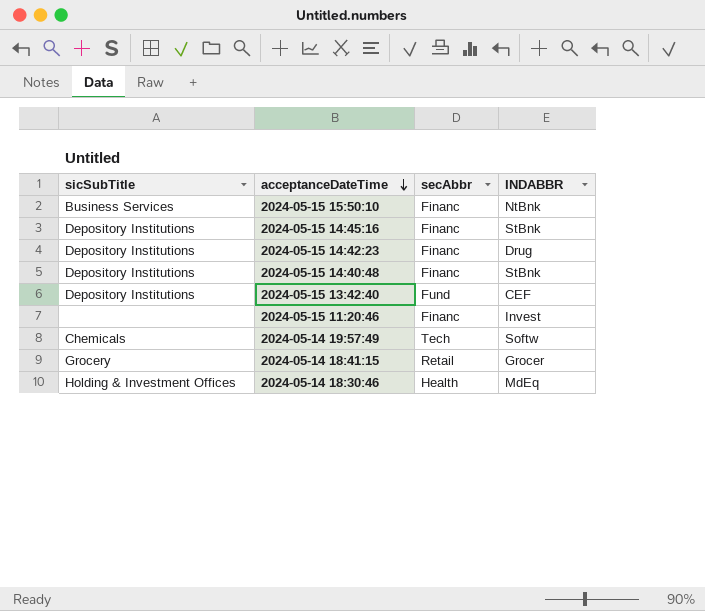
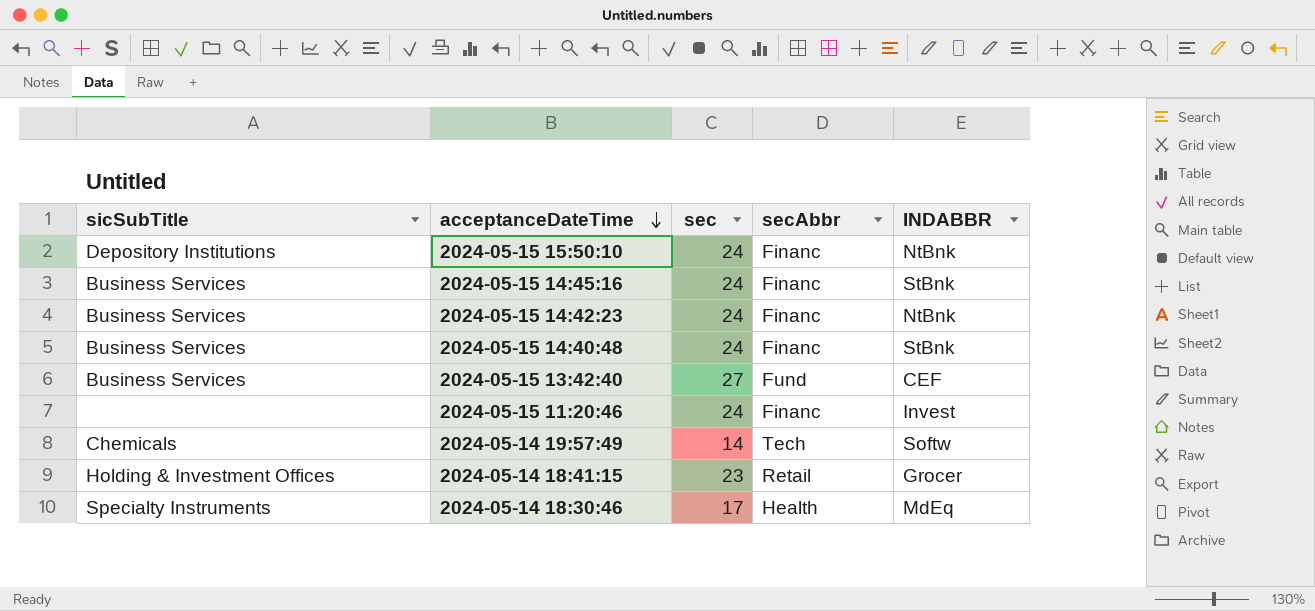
column sec | position: none -> 3
2024-05-15 15:50:10 | sicSubTitle: Business Services -> Depository Institutions
2024-05-15 14:45:16 | sicSubTitle: Depository Institutions -> Business Services
2024-05-15 14:42:23 | sicSubTitle: Depository Institutions -> Business Services
2024-05-15 14:42:23 | INDABBR: Drug -> NtBnk
2024-05-15 14:40:48 | sicSubTitle: Depository Institutions -> Business Services
2024-05-15 13:42:40 | sicSubTitle: Depository Institutions -> Business Services
2024-05-14 18:41:15 | sicSubTitle: Grocery -> Holding & Investment Offices
2024-05-14 18:30:46 | sicSubTitle: Holding & Investment Offices -> Specialty Instruments

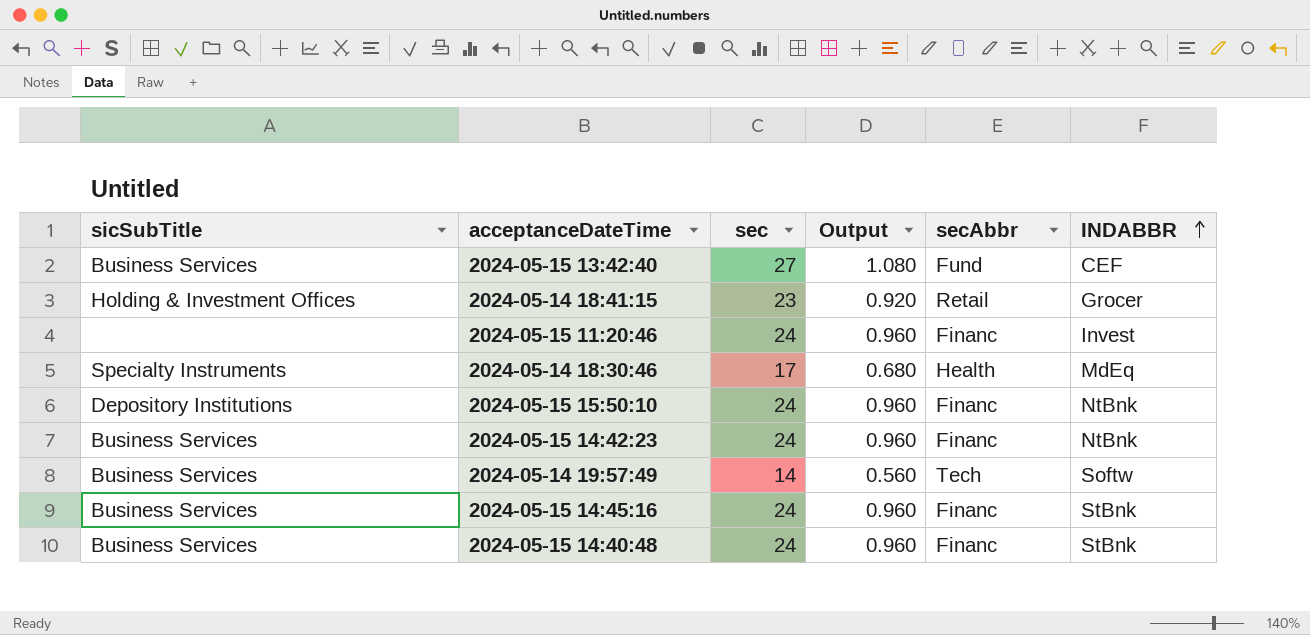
row order: acceptanceDateTime descending -> INDABBR ascending
column Output | formula: none -> [sec] * 0.04
2024-05-14 19:57:49 | sicSubTitle: Chemicals -> Business Services

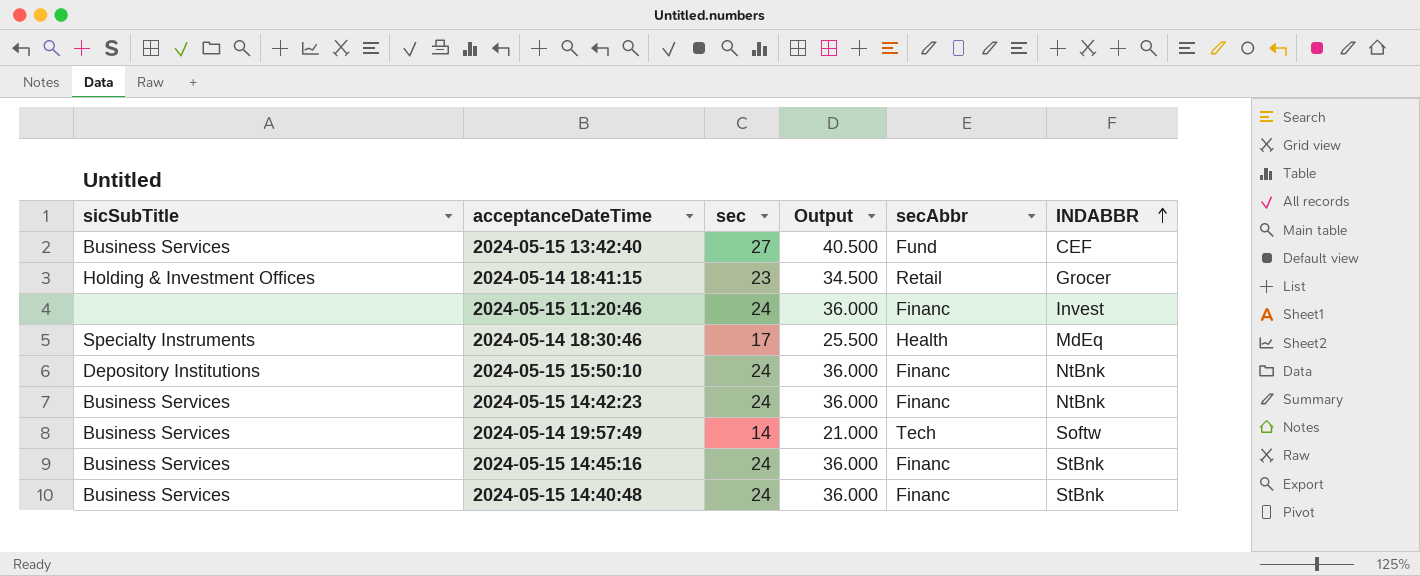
column Output | formula: [sec] * 0.04 -> [sec] * 1.5

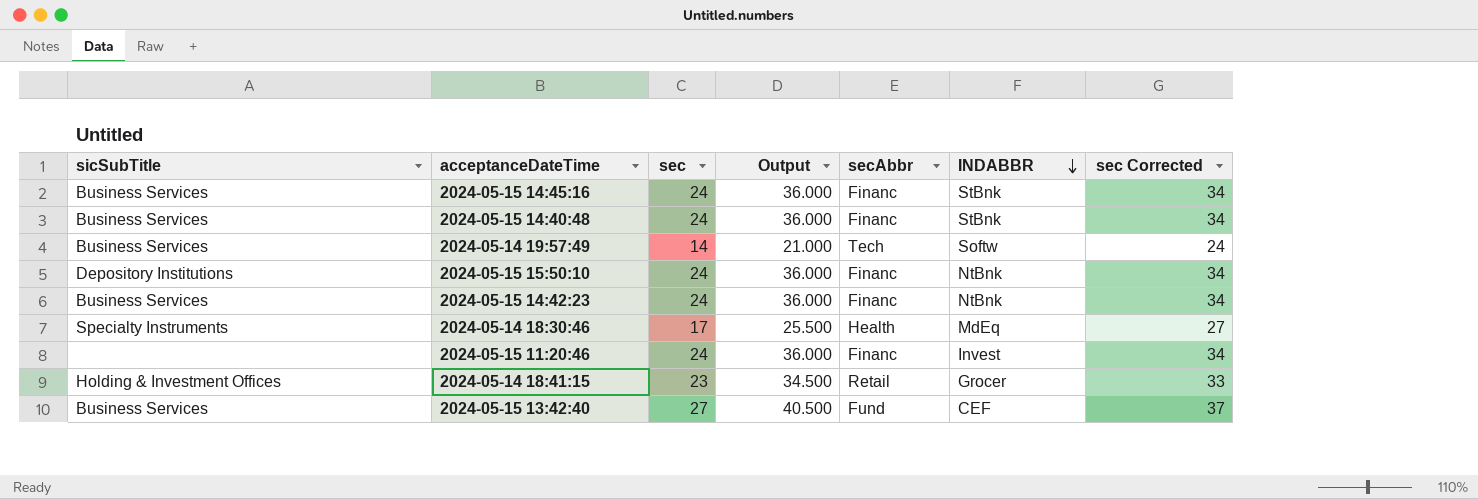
row order: INDABBR ascending -> INDABBR descending
column sec Corrected | formula: none -> [sec] + 10

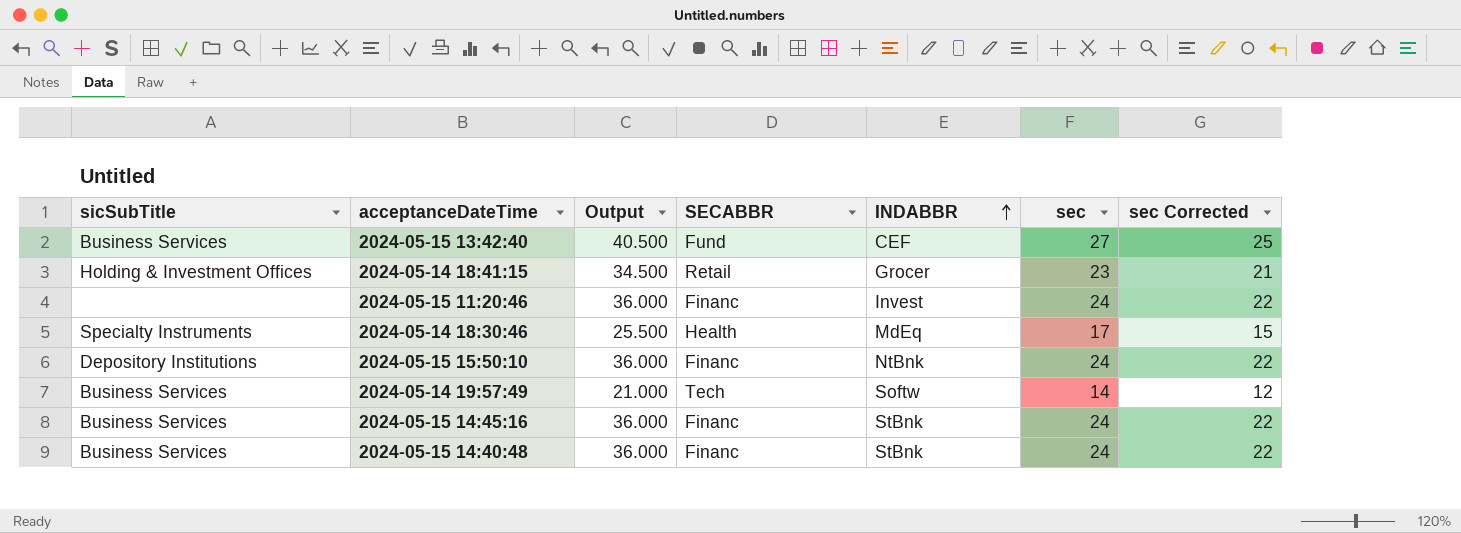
row order: INDABBR descending -> INDABBR ascending
column name: secAbbr -> SECABBR
column sec | position: 3 -> 6
column sec Corrected | formula: [sec] + 10 -> [sec] - 2
row 2024-05-15 14:42:23: Business Services | 24 | 36.000 | Financ | NtBnk | 34 -> none

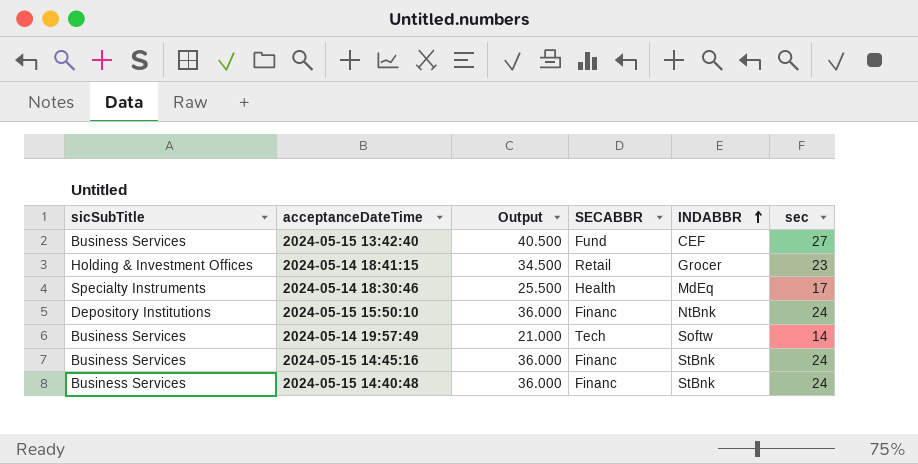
column sec Corrected | formula: [sec] - 2 -> none
row 2024-05-15 11:20:46: none | 36.000 | Financ | Invest | 24 | 22 -> none

